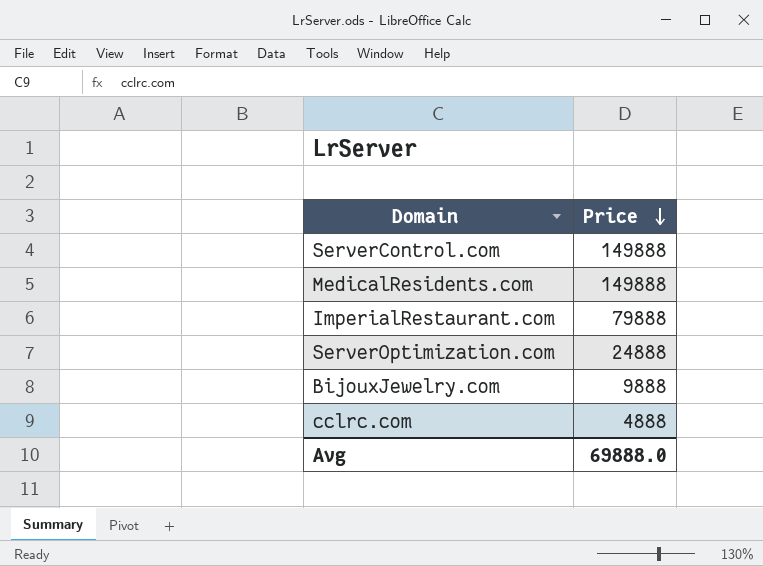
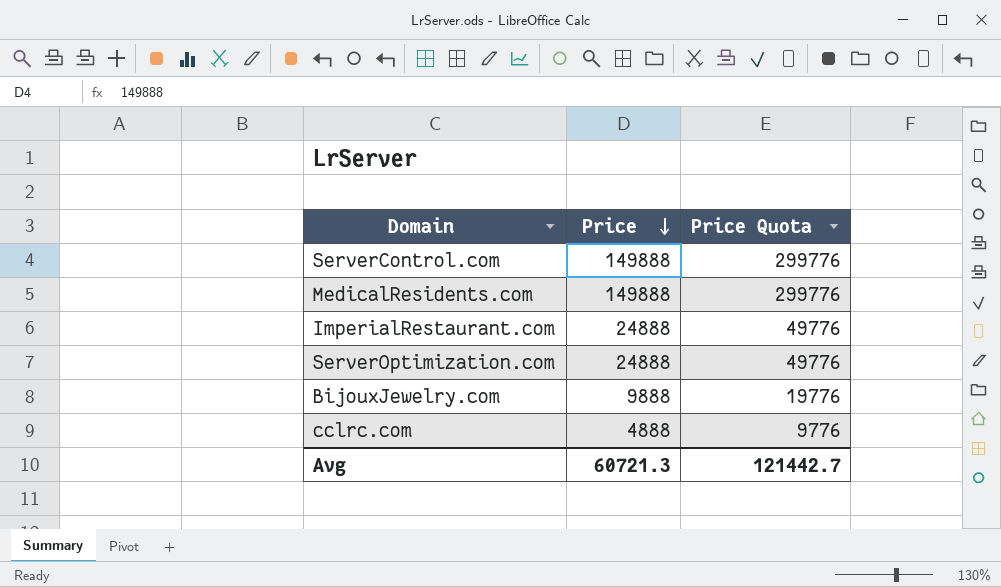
column Price Quota | formula: none -> [Price] * 2
ImperialRestaurant.com | Price: 79888 -> 24888
Avg | Price: 69888.0 -> 60721.3

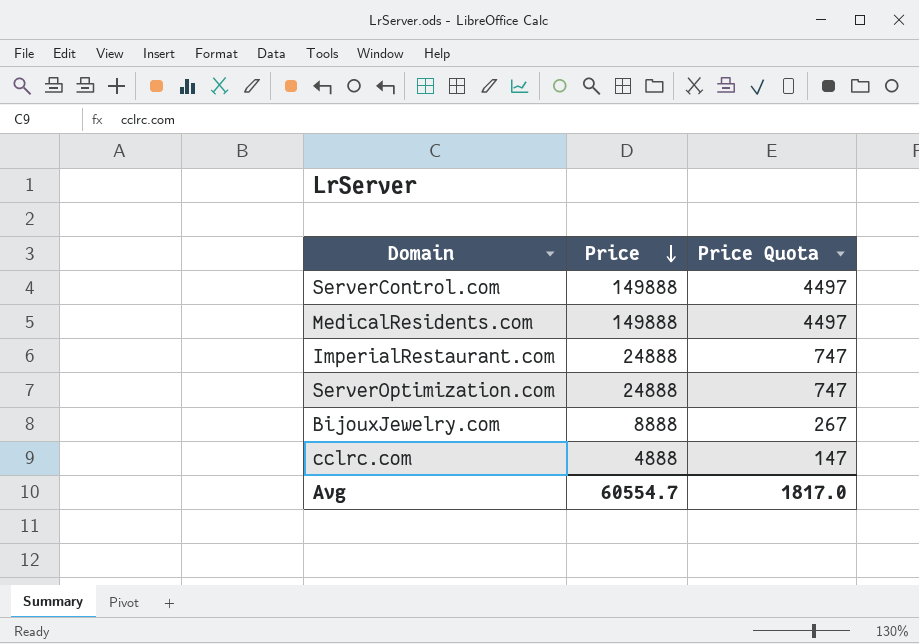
column Price Quota | formula: [Price] * 2 -> [Price] * 0.03
BijouxJewelry.com | Price: 9888 -> 8888
Avg | Price: 60721.3 -> 60554.7
Avg | Price Quota: 121442.7 -> 1817.0

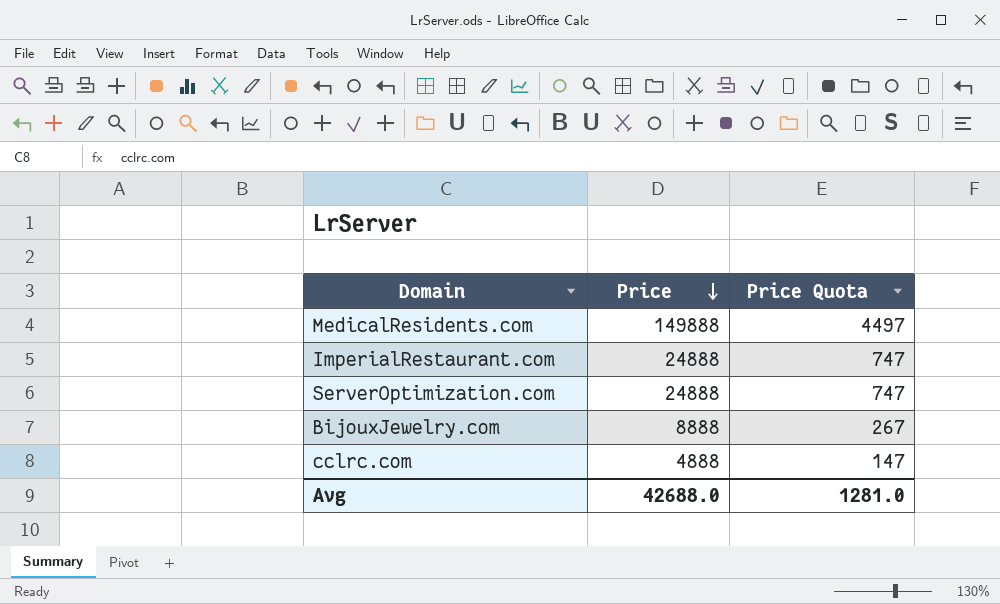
row ServerControl.com: 149888 | 4497 -> none
Avg | Price: 60554.7 -> 42688.0
Avg | Price Quota: 1817.0 -> 1281.0

